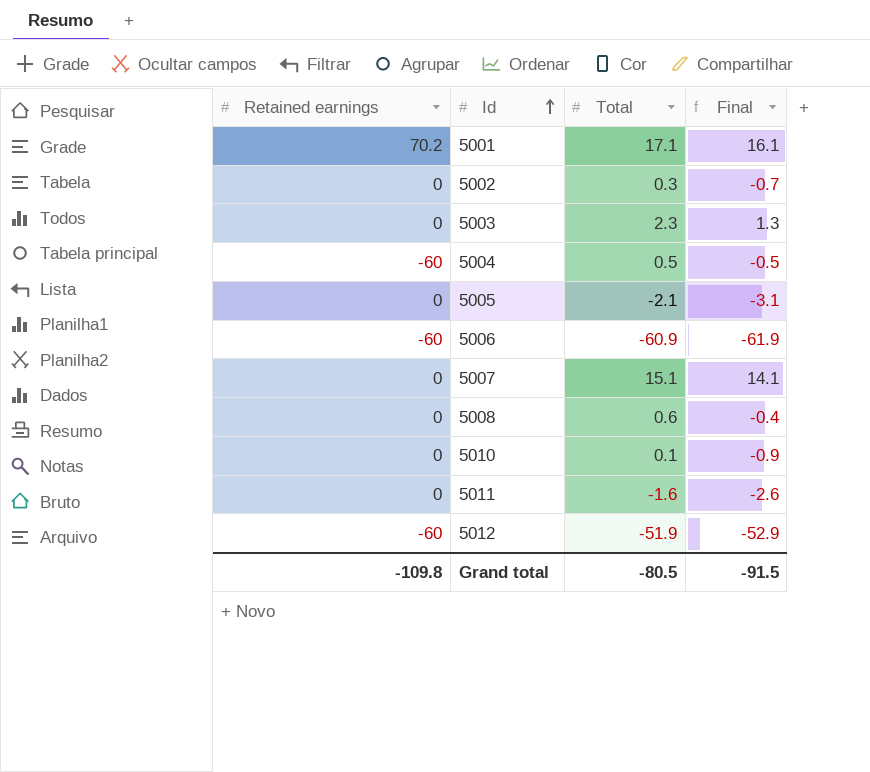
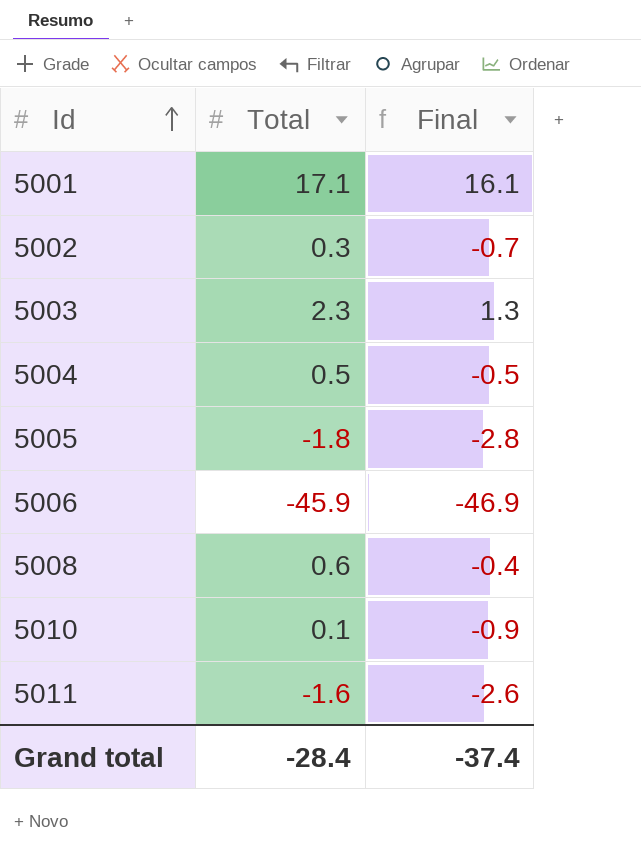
column Retained earnings | position: 1 -> none
row 5007: 0 | 15.1 | 14.1 -> none
row 5012: -60 | -51.9 | -52.9 -> none
5005 | Total: -2.1 -> -1.8
5005 | Final: -3.1 -> -2.8
5006 | Total: -60.9 -> -45.9
5006 | Final: -61.9 -> -46.9
Grand total | Total: -80.5 -> -28.4
Grand total | Final: -91.5 -> -37.4

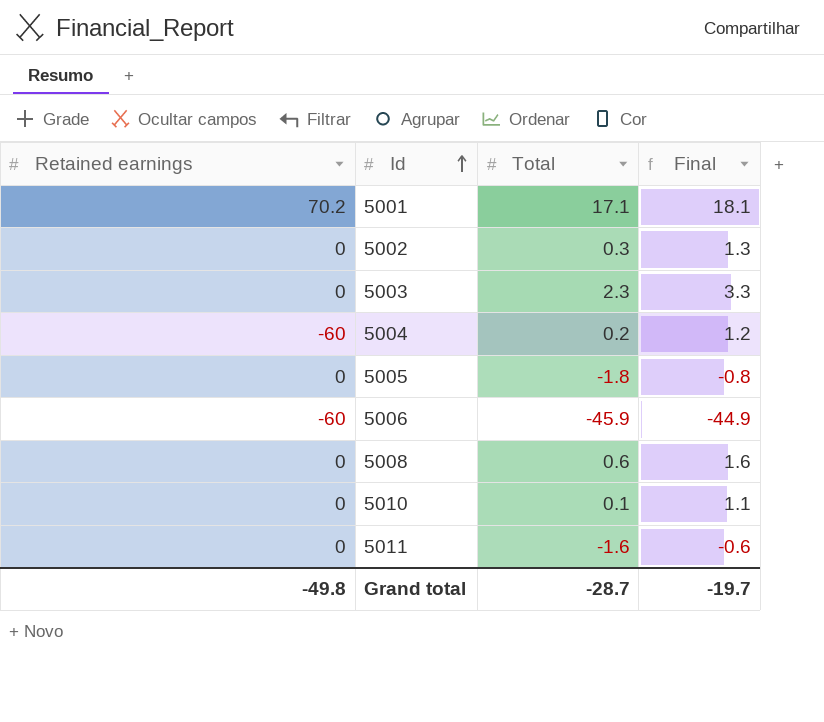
column Retained earnings | position: none -> 1
column Final | formula: [Total] - 1 -> [Total] + 1
5004 | Total: 0.5 -> 0.2
Grand total | Total: -28.4 -> -28.7
Grand total | Final: -37.4 -> -19.7

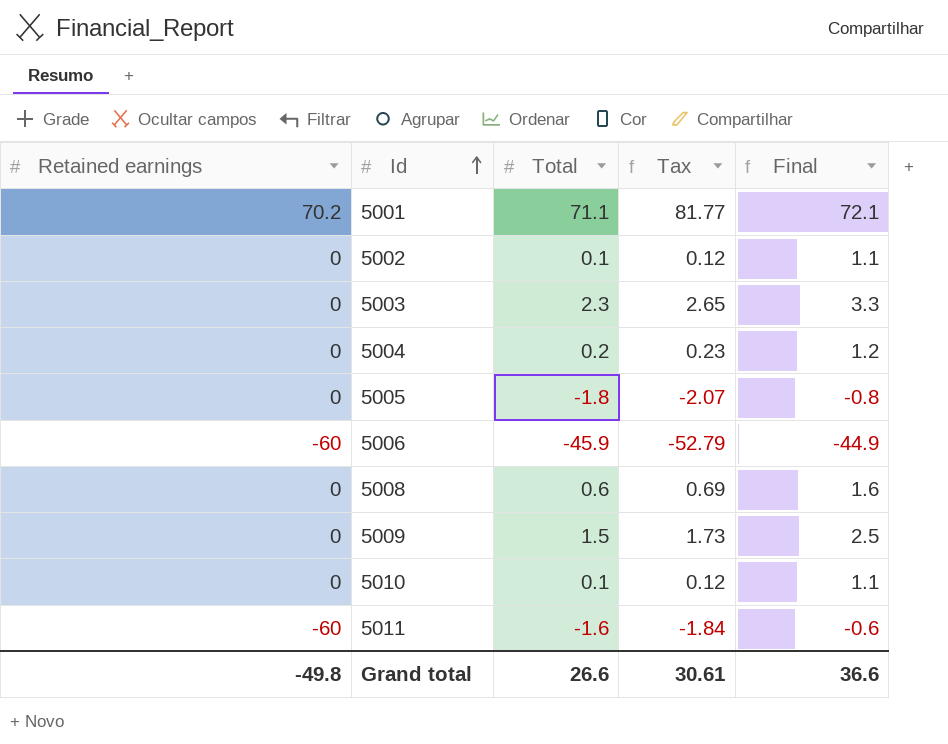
column Tax | formula: none -> [Total] * 1.15
5001 | Total: 17.1 -> 71.1
5001 | Final: 18.1 -> 72.1
5002 | Total: 0.3 -> 0.1
5002 | Final: 1.3 -> 1.1
5004 | Retained earnings: -60 -> 0
row 5009: none -> 0 | 1.5 | 1.73 | 2.5
5011 | Retained earnings: 0 -> -60
Grand total | Total: -28.7 -> 26.6
Grand total | Final: -19.7 -> 36.6

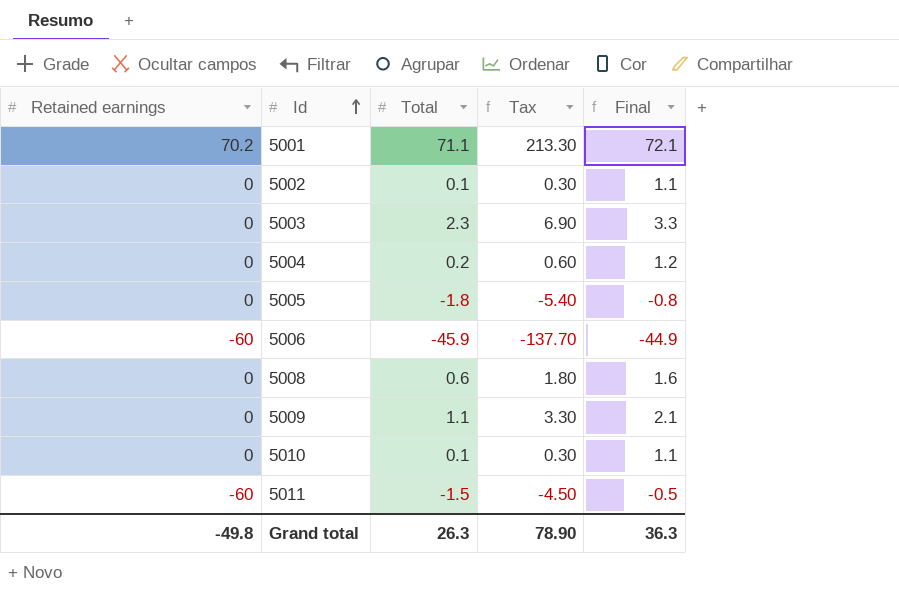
column Tax | formula: [Total] * 1.15 -> [Total] * 3
5009 | Total: 1.5 -> 1.1
5009 | Final: 2.5 -> 2.1
5011 | Total: -1.6 -> -1.5
5011 | Final: -0.6 -> -0.5
Grand total | Total: 26.6 -> 26.3
Grand total | Tax: 30.61 -> 78.90
Grand total | Final: 36.6 -> 36.3

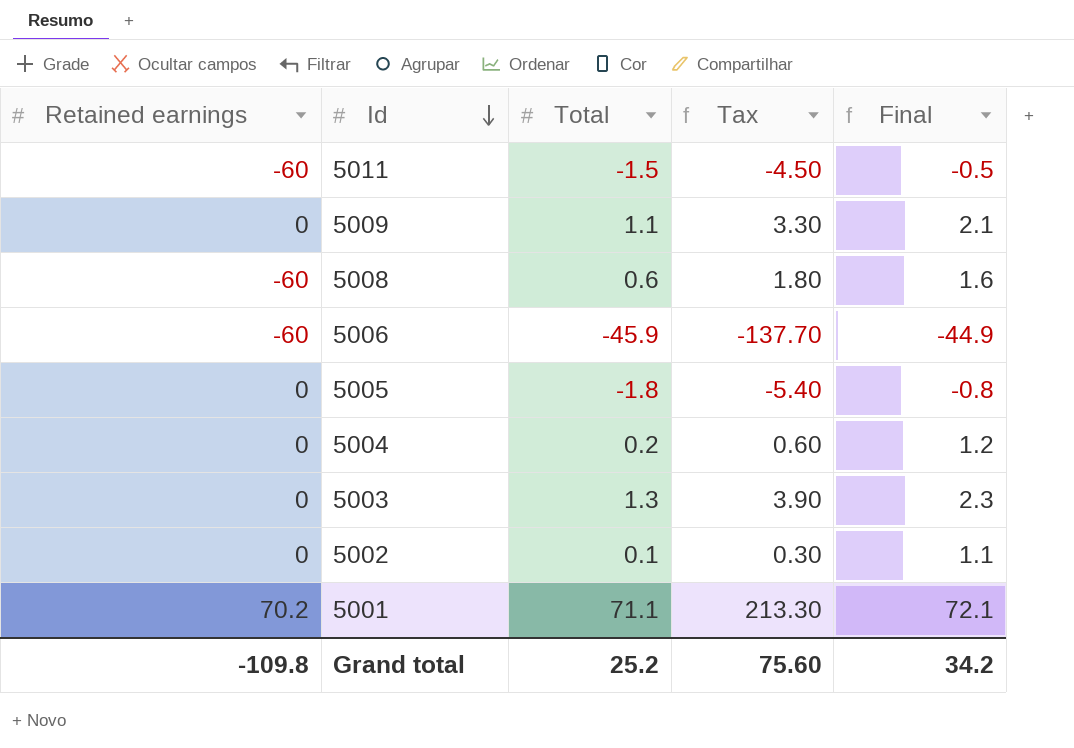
row order: Id ascending -> Id descending
row 5010: 0 | 0.1 | 0.30 | 1.1 -> none
5008 | Retained earnings: 0 -> -60
5003 | Total: 2.3 -> 1.3
5003 | Tax: 6.90 -> 3.90
5003 | Final: 3.3 -> 2.3
Grand total | Retained earnings: -49.8 -> -109.8
Grand total | Total: 26.3 -> 25.2
Grand total | Tax: 78.90 -> 75.60
Grand total | Final: 36.3 -> 34.2

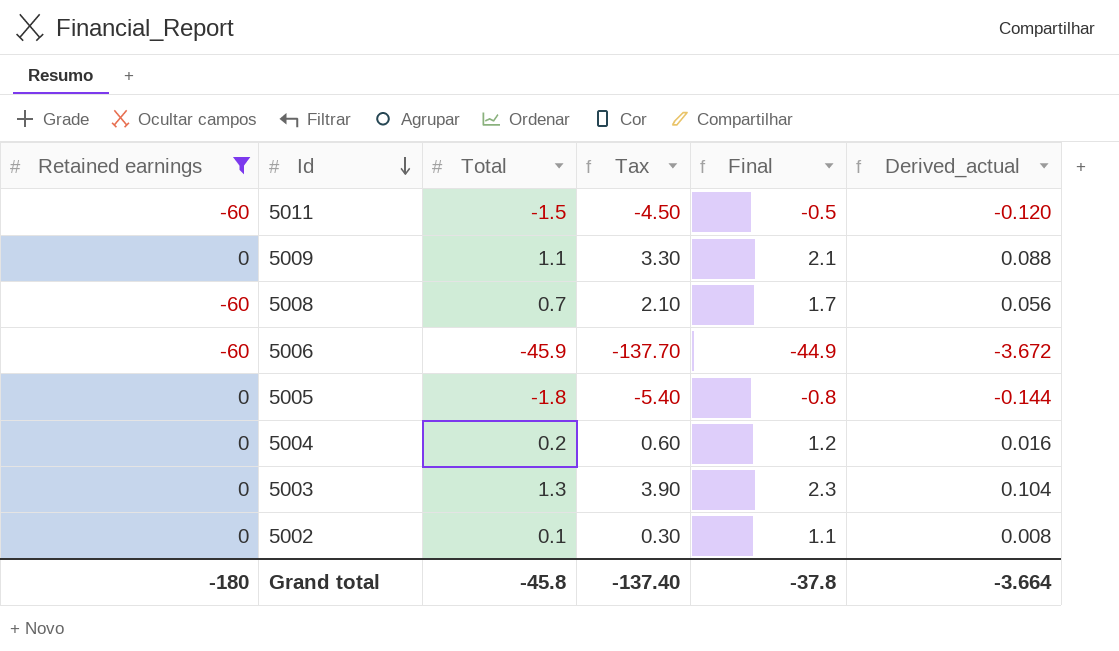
filter: none -> Retained earnings != 70.2
column Derived_actual | formula: none -> [Total] * 0.08
5008 | Total: 0.6 -> 0.7
5008 | Tax: 1.80 -> 2.10
5008 | Final: 1.6 -> 1.7
Grand total | Retained earnings: -109.8 -> -180
Grand total | Total: 25.2 -> -45.8
Grand total | Tax: 75.60 -> -137.40
Grand total | Final: 34.2 -> -37.8

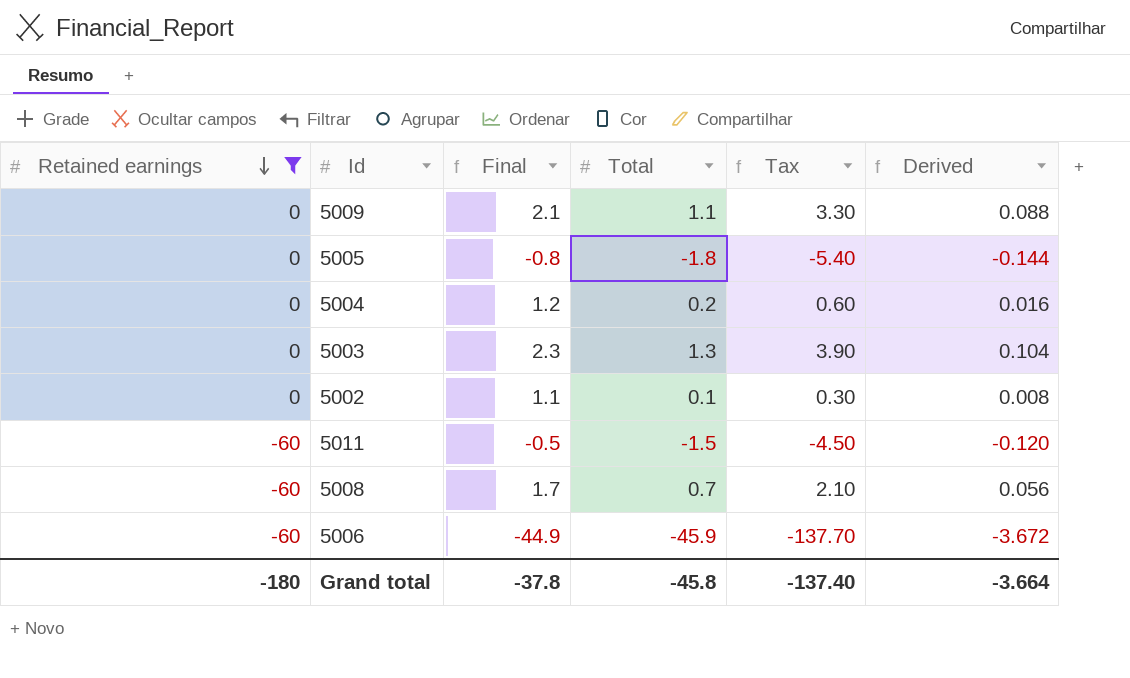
row order: Id descending -> Retained earnings descending
column Final | position: 5 -> 3
column name: Derived_actual -> Derived

